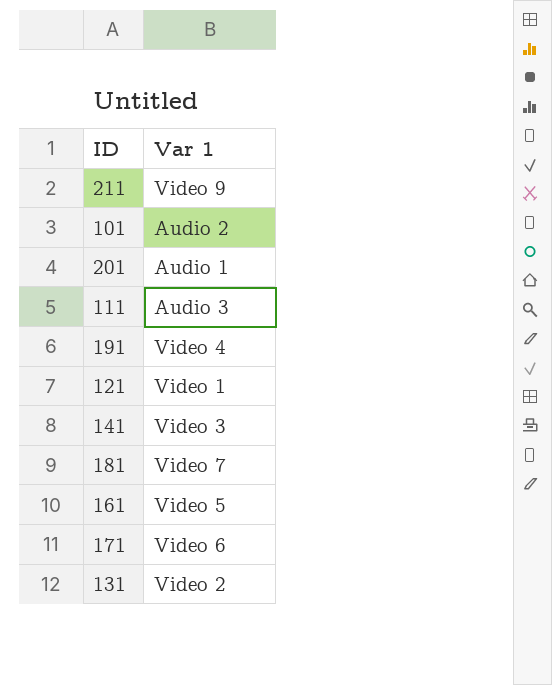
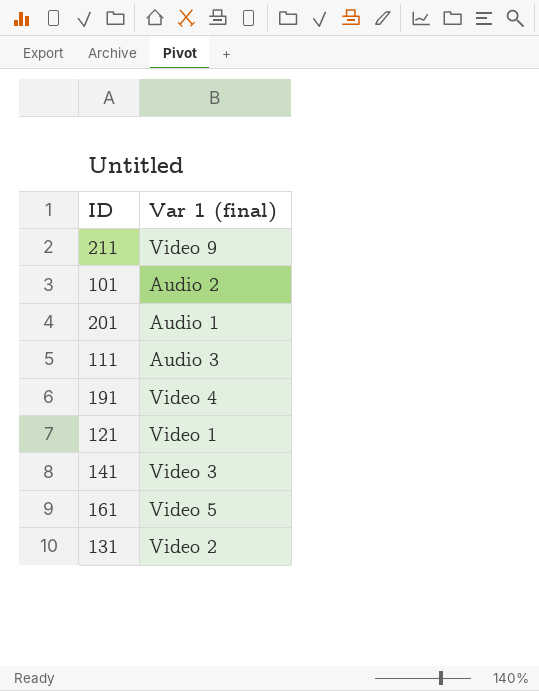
column name: Var 1 -> Var 1 (final)
row 181: Video 7 -> none
row 171: Video 6 -> none

